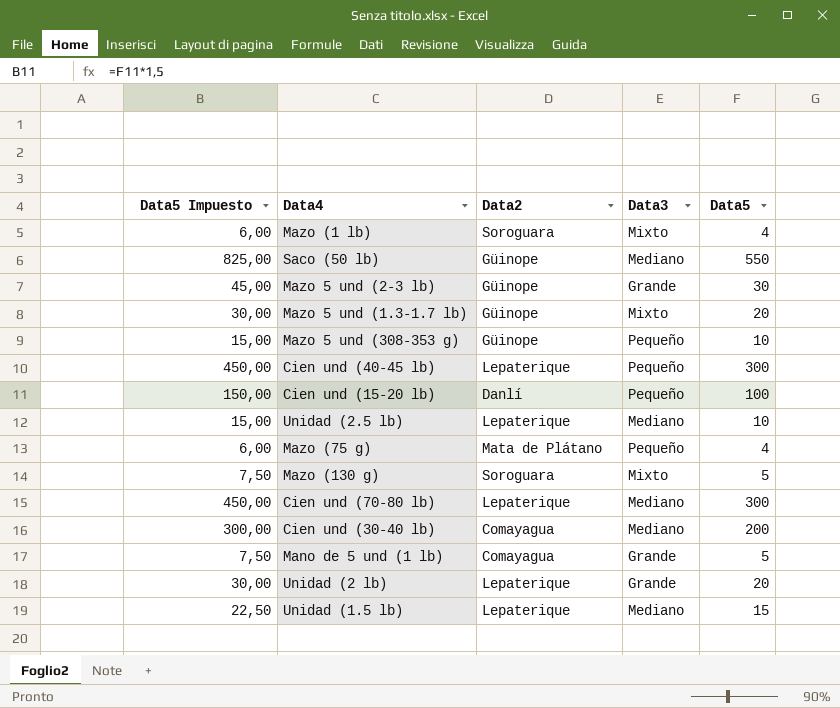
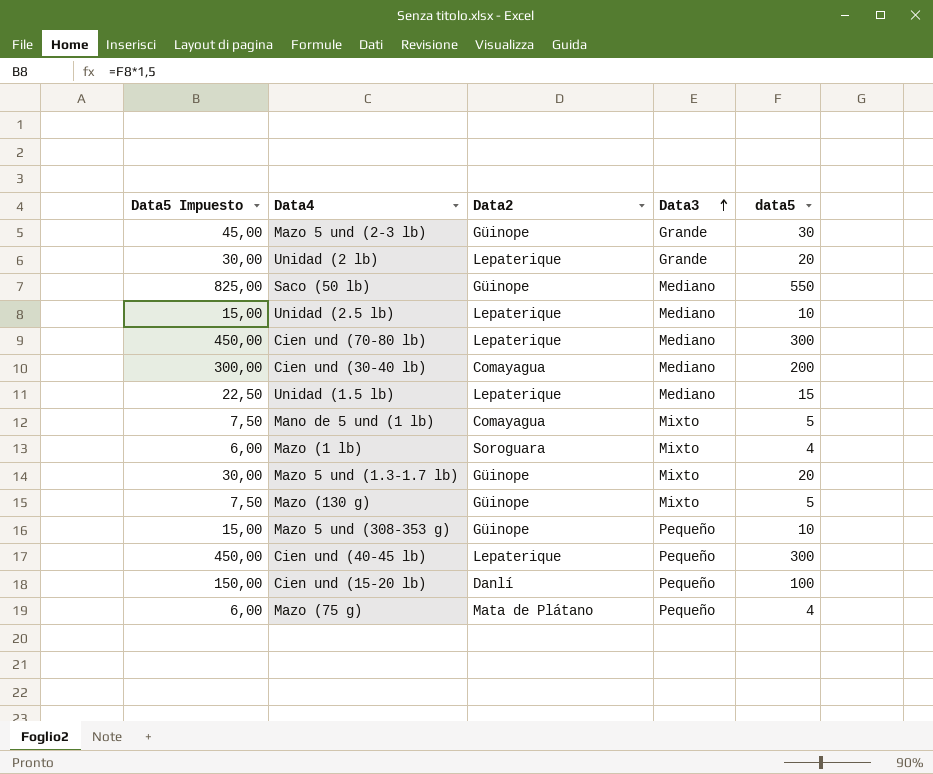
row order: none -> Data3 ascending
column name: Data5 -> data5
Mano de 5 und (1 lb) | Data3: Grande -> Mixto
Mazo (130 g) | Data2: Soroguara -> Güinope

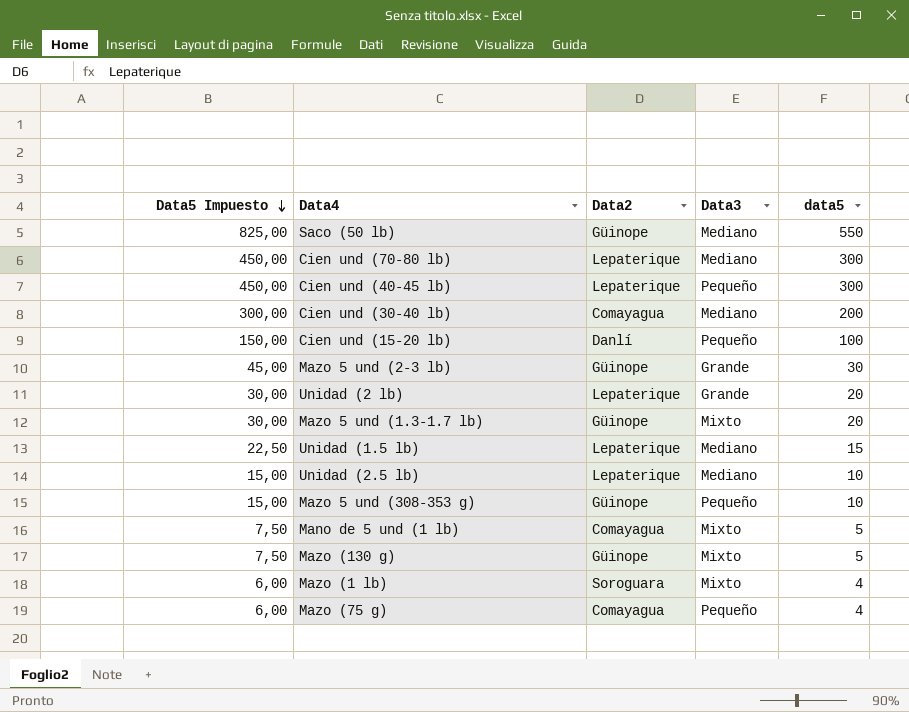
row order: Data3 ascending -> Data5 Impuesto descending
Mazo (75 g) | Data2: Mata de Plátano -> Comayagua

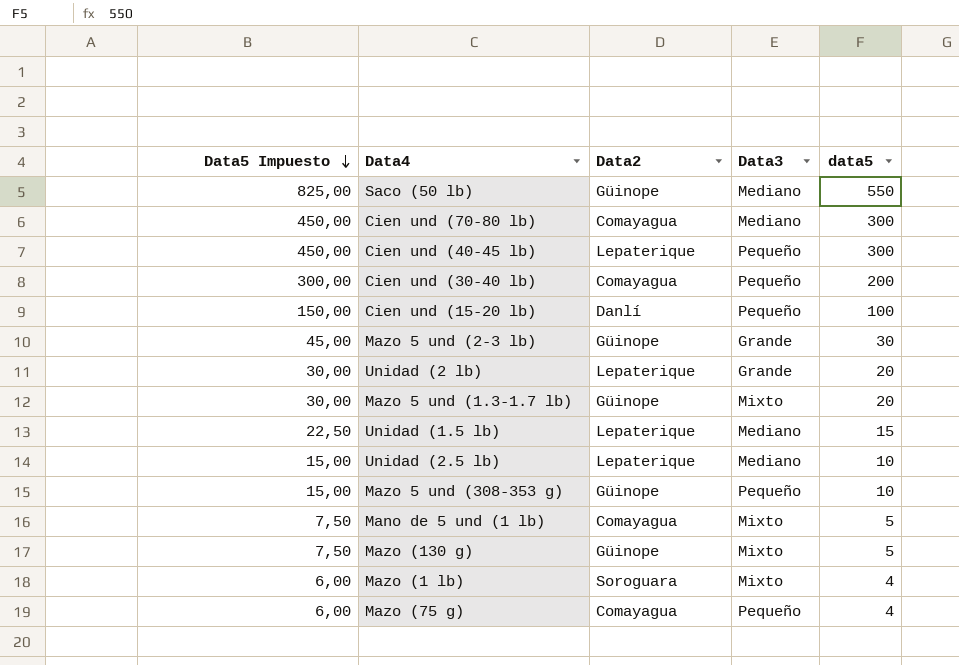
Cien und (70-80 lb) | Data2: Lepaterique -> Comayagua
Cien und (30-40 lb) | Data3: Mediano -> Pequeño

